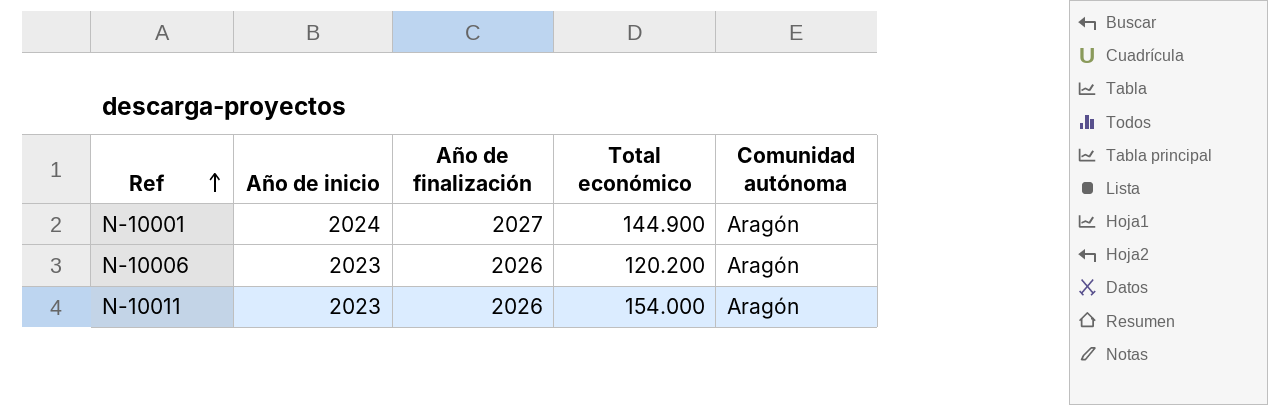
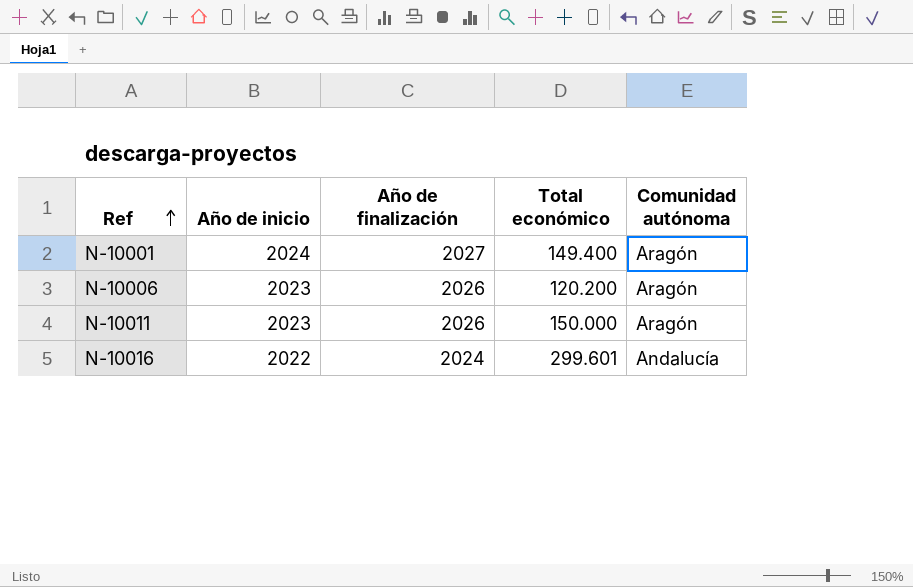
N-10001 | Total económico: 144.900 -> 149.400
N-10011 | Total económico: 154.000 -> 150.000
row N-10016: none -> 2022 | 2024 | 299.601 | Andalucía

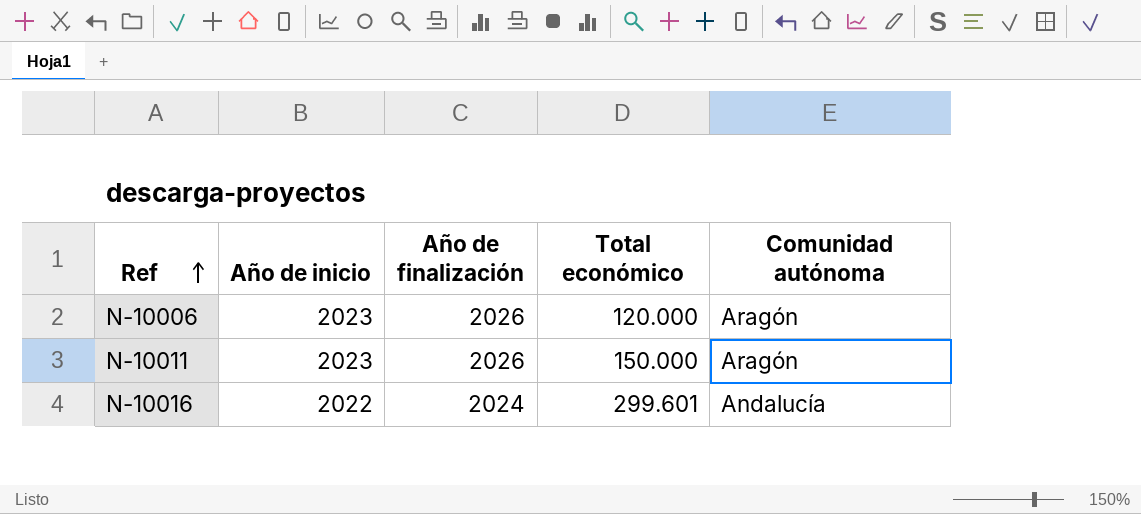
row N-10001: 2024 | 2027 | 149.400 | Aragón -> none
N-10006 | Total económico: 120.200 -> 120.000

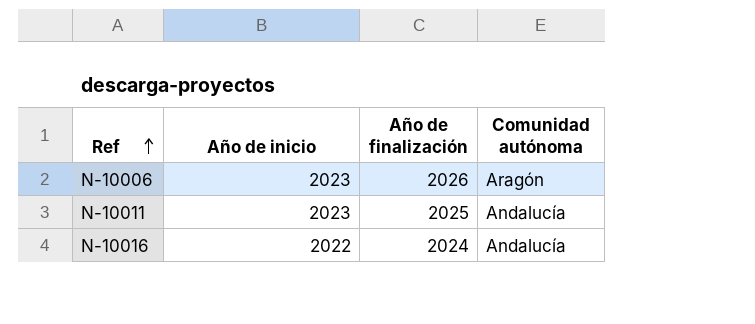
column Total económico | position: 4 -> none
N-10011 | Año de finalización: 2026 -> 2025
N-10011 | Comunidad autónoma: Aragón -> Andalucía

